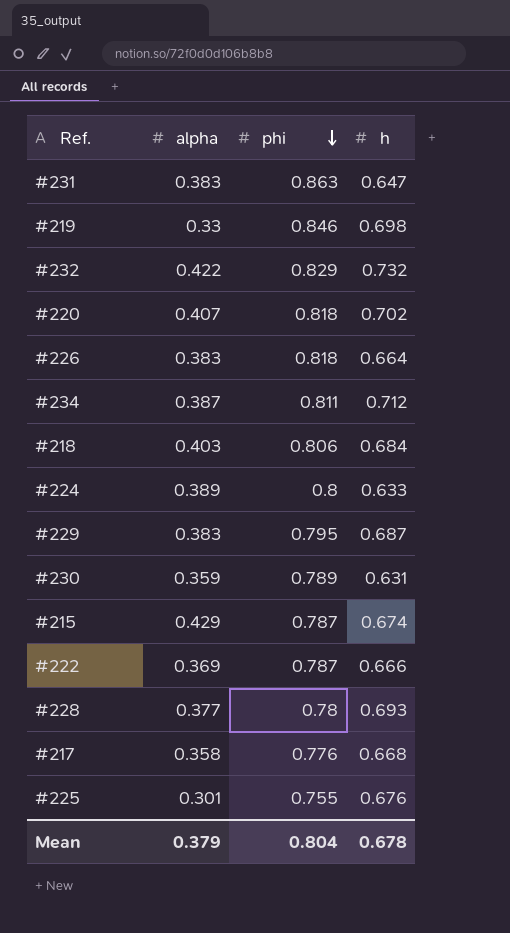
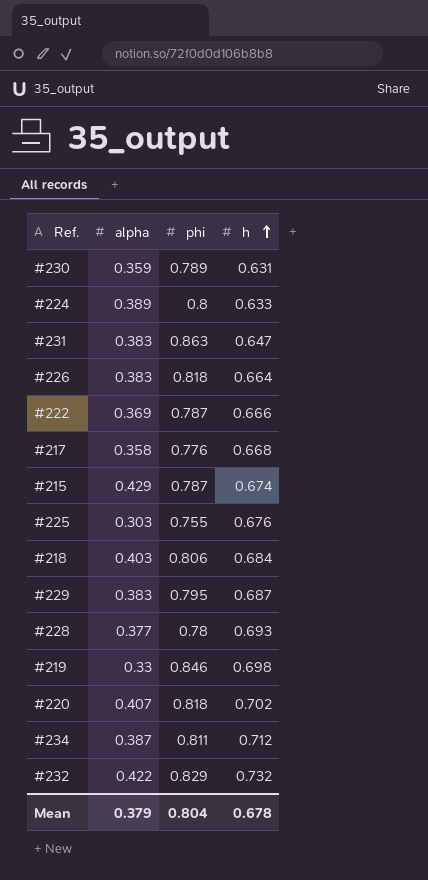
row order: phi descending -> h ascending
#225 | alpha: 0.301 -> 0.303

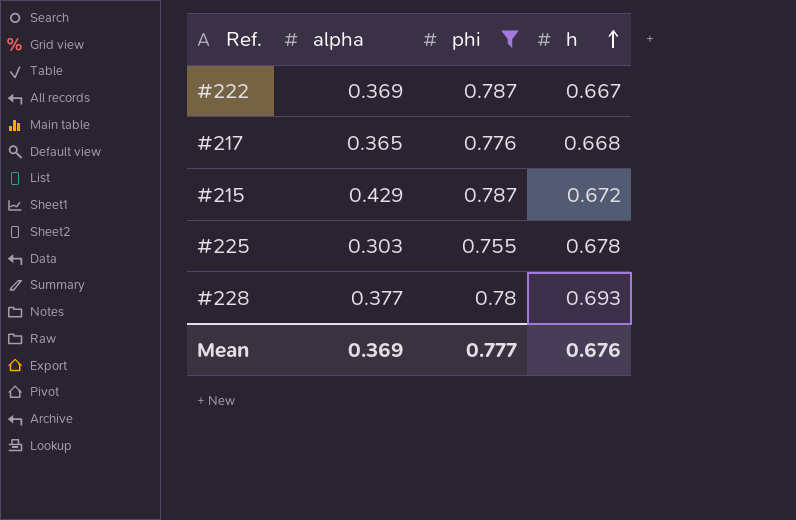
filter: none -> phi <= 0.787
#222 | h: 0.666 -> 0.667
#217 | alpha: 0.358 -> 0.365
#215 | h: 0.674 -> 0.672
#225 | h: 0.676 -> 0.678
Mean | alpha: 0.379 -> 0.369
Mean | phi: 0.804 -> 0.777
Mean | h: 0.678 -> 0.676

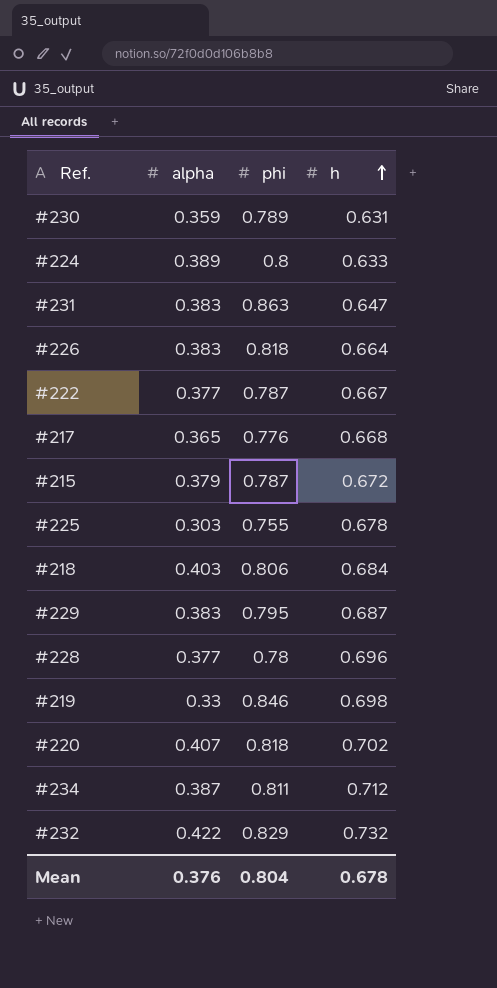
filter: phi <= 0.787 -> none
#222 | alpha: 0.369 -> 0.377
#215 | alpha: 0.429 -> 0.379
#228 | h: 0.693 -> 0.696
Mean | alpha: 0.369 -> 0.376
Mean | phi: 0.777 -> 0.804
Mean | h: 0.676 -> 0.678

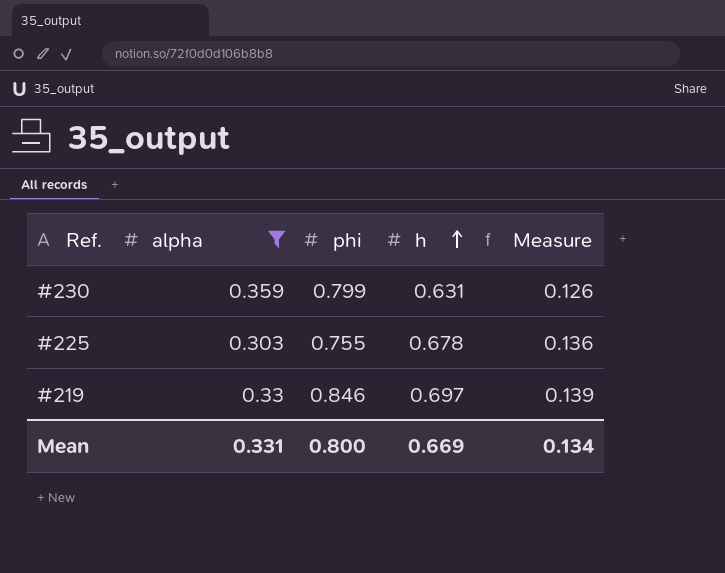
filter: none -> alpha <= 0.359
column Measure | formula: none -> [h] * 0.2
#230 | phi: 0.789 -> 0.799
#219 | h: 0.698 -> 0.697
Mean | alpha: 0.376 -> 0.331
Mean | phi: 0.804 -> 0.800
Mean | h: 0.678 -> 0.669

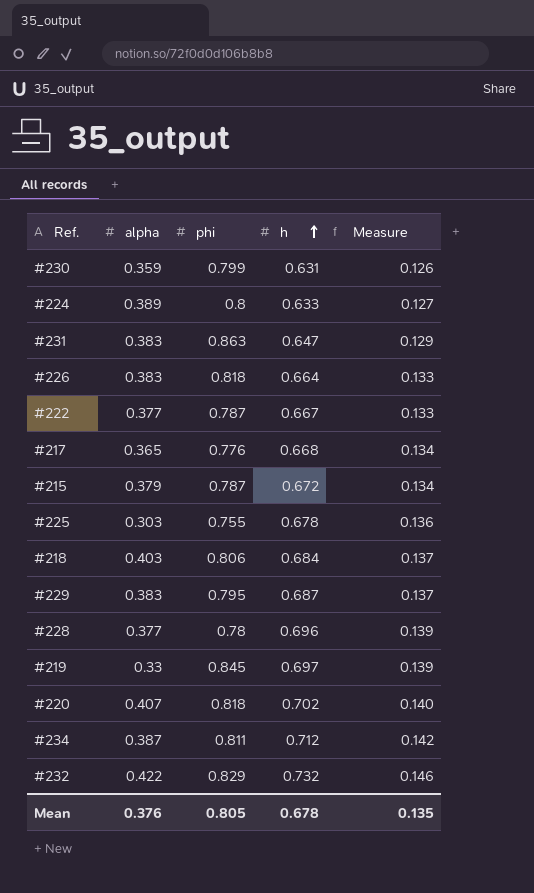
filter: alpha <= 0.359 -> none
#219 | phi: 0.846 -> 0.845
Mean | alpha: 0.331 -> 0.376
Mean | phi: 0.800 -> 0.805
Mean | h: 0.669 -> 0.678
Mean | Measure: 0.134 -> 0.135

